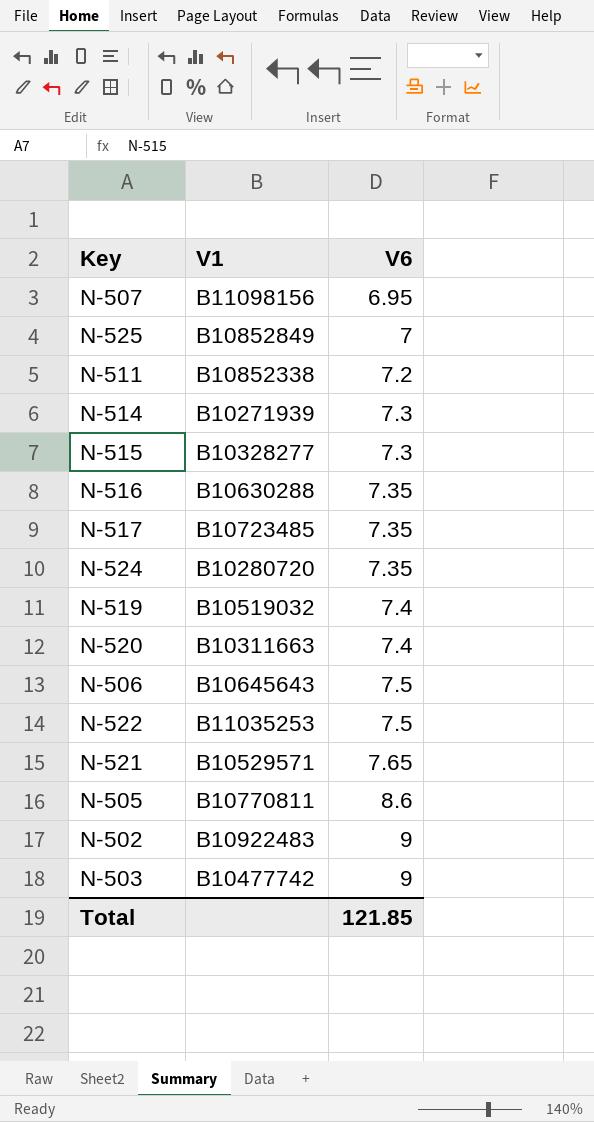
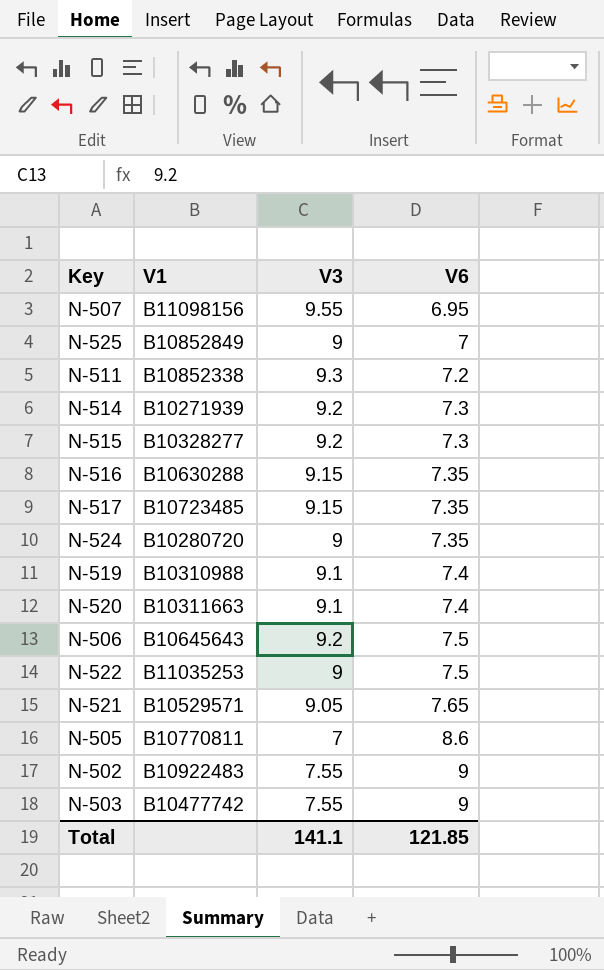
column V3 | position: none -> 3
N-519 | V1: B10519032 -> B10310988

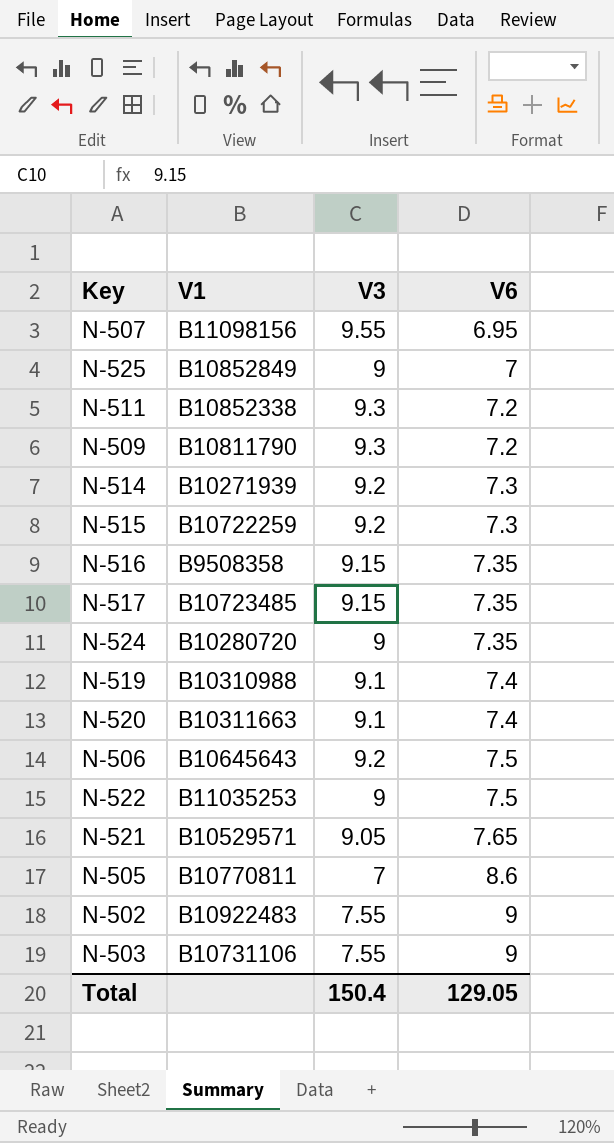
row N-509: none -> B10811790 | 9.3 | 7.2
N-515 | V1: B10328277 -> B10722259
N-516 | V1: B10630288 -> B9508358
N-503 | V1: B10477742 -> B10731106
Total | V3: 141.1 -> 150.4
Total | V6: 121.85 -> 129.05

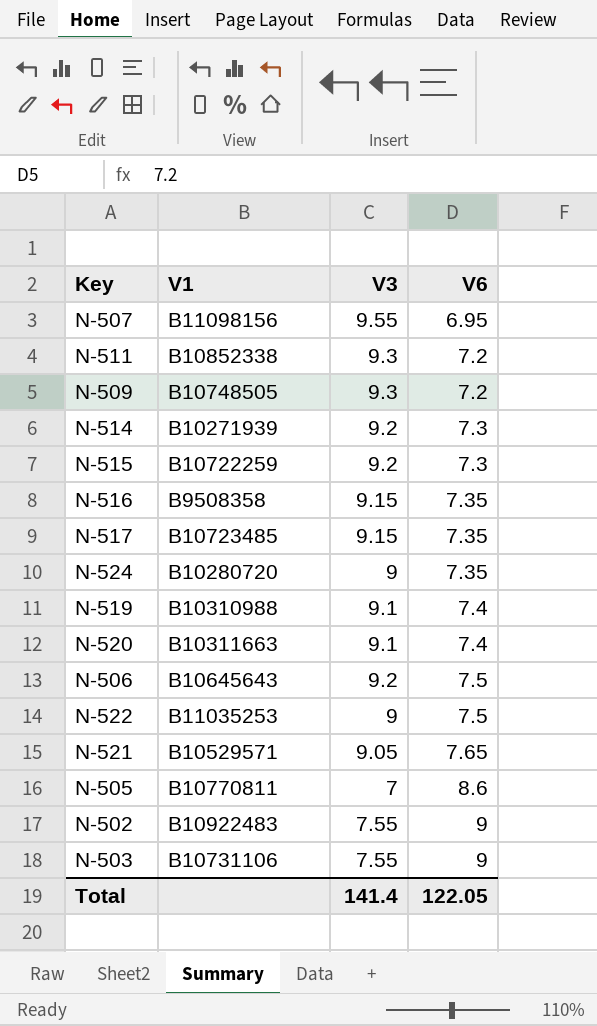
row N-525: B10852849 | 9 | 7 -> none
N-509 | V1: B10811790 -> B10748505
Total | V3: 150.4 -> 141.4
Total | V6: 129.05 -> 122.05

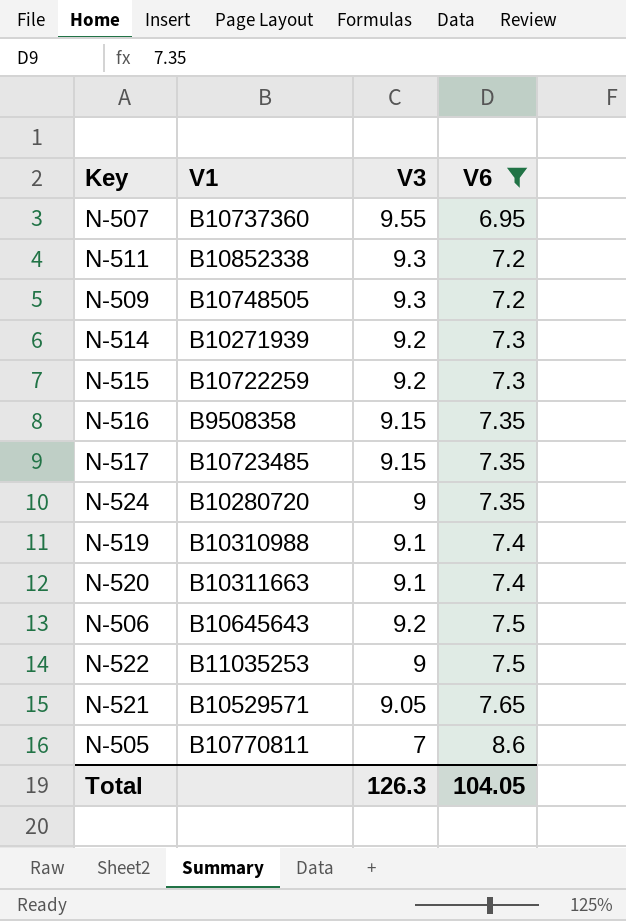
filter: none -> V6 != 9
N-507 | V1: B11098156 -> B10737360
Total | V3: 141.4 -> 126.3
Total | V6: 122.05 -> 104.05

